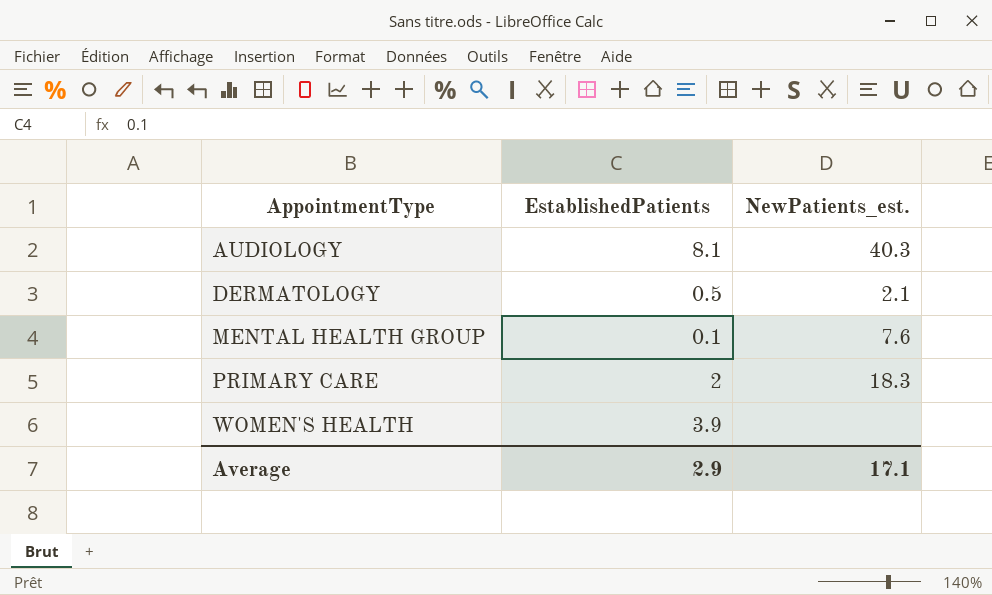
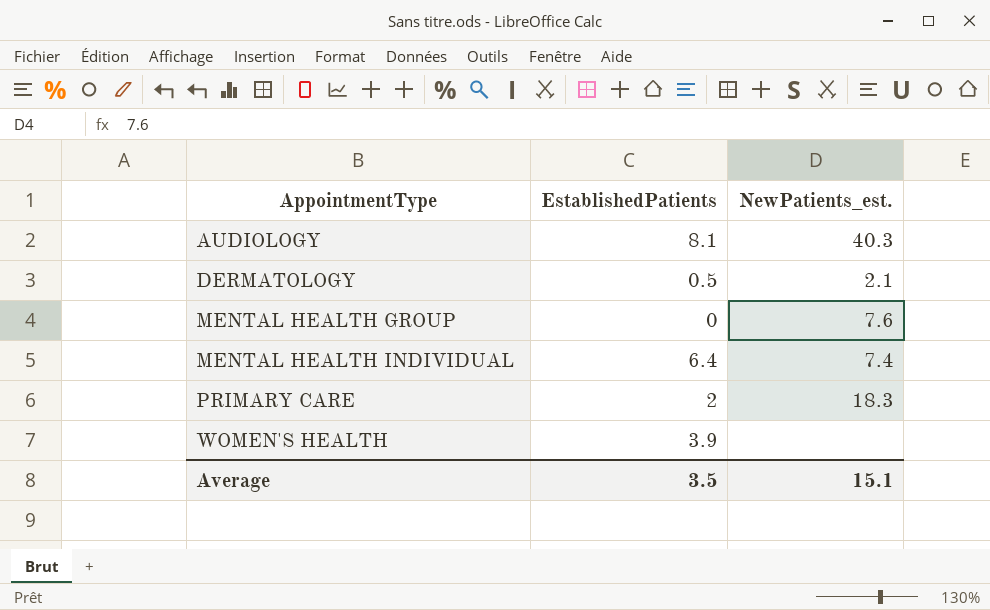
MENTAL HEALTH GROUP | EstablishedPatients: 0.1 -> 0
row MENTAL HEALTH INDIVIDUAL: none -> 6.4 | 7.4
Average | EstablishedPatients: 2.9 -> 3.5
Average | NewPatients_est.: 17.1 -> 15.1

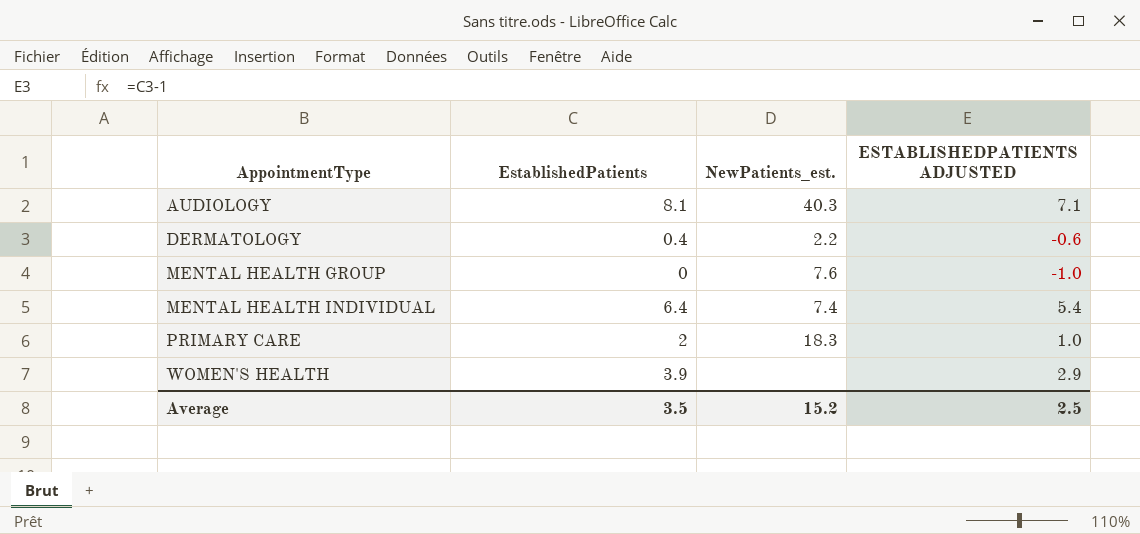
column ESTABLISHEDPATIENTS ADJUSTED | formula: none -> [EstablishedPatients] - 1
DERMATOLOGY | EstablishedPatients: 0.5 -> 0.4
DERMATOLOGY | NewPatients_est.: 2.1 -> 2.2
Average | NewPatients_est.: 15.1 -> 15.2

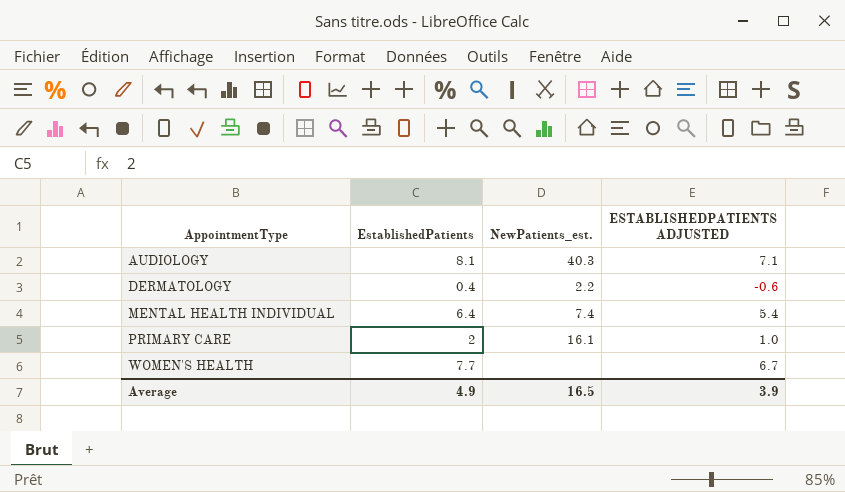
row MENTAL HEALTH GROUP: 0 | 7.6 | -1.0 -> none
PRIMARY CARE | NewPatients_est.: 18.3 -> 16.1
WOMEN'S HEALTH | EstablishedPatients: 3.9 -> 7.7
WOMEN'S HEALTH | ESTABLISHEDPATIENTS ADJUSTED: 2.9 -> 6.7
Average | EstablishedPatients: 3.5 -> 4.9
Average | NewPatients_est.: 15.2 -> 16.5
Average | ESTABLISHEDPATIENTS ADJUSTED: 2.5 -> 3.9

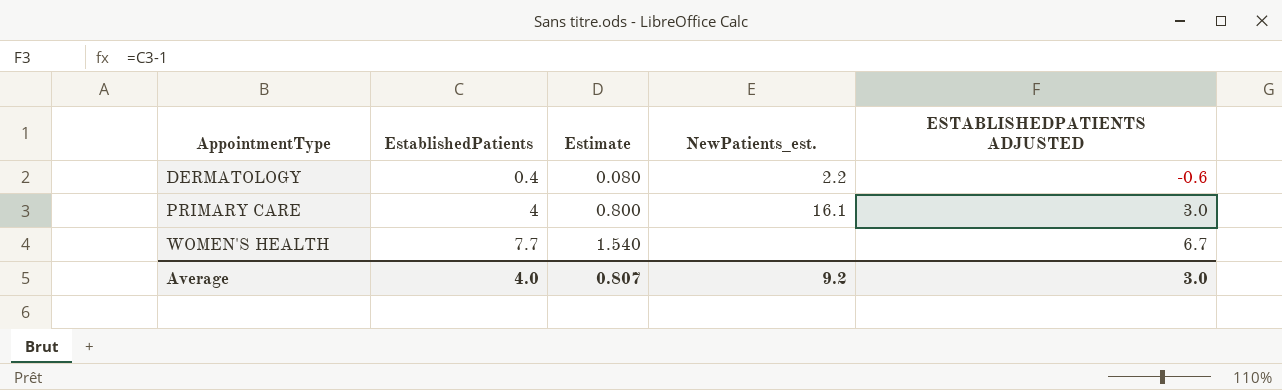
column Estimate | formula: none -> [EstablishedPatients] * 0.2
row AUDIOLOGY: 8.1 | 40.3 | 7.1 -> none
row MENTAL HEALTH INDIVIDUAL: 6.4 | 7.4 | 5.4 -> none
PRIMARY CARE | EstablishedPatients: 2 -> 4
PRIMARY CARE | ESTABLISHEDPATIENTS ADJUSTED: 1.0 -> 3.0
Average | EstablishedPatients: 4.9 -> 4.0
Average | NewPatients_est.: 16.5 -> 9.2
Average | ESTABLISHEDPATIENTS ADJUSTED: 3.9 -> 3.0

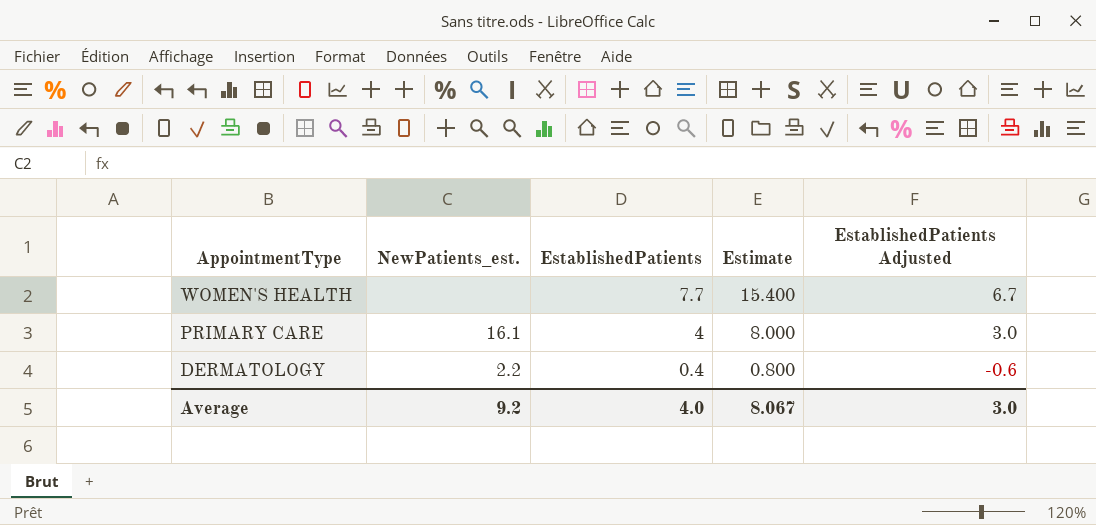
row order: AppointmentType ascending -> AppointmentType descending
column NewPatients_est. | position: 4 -> 2
column Estimate | formula: [EstablishedPatients] * 0.2 -> [EstablishedPatients] * 2
column name: ESTABLISHEDPATIENTS ADJUSTED -> EstablishedPatients Adjusted
Average | Estimate: 0.807 -> 8.067

